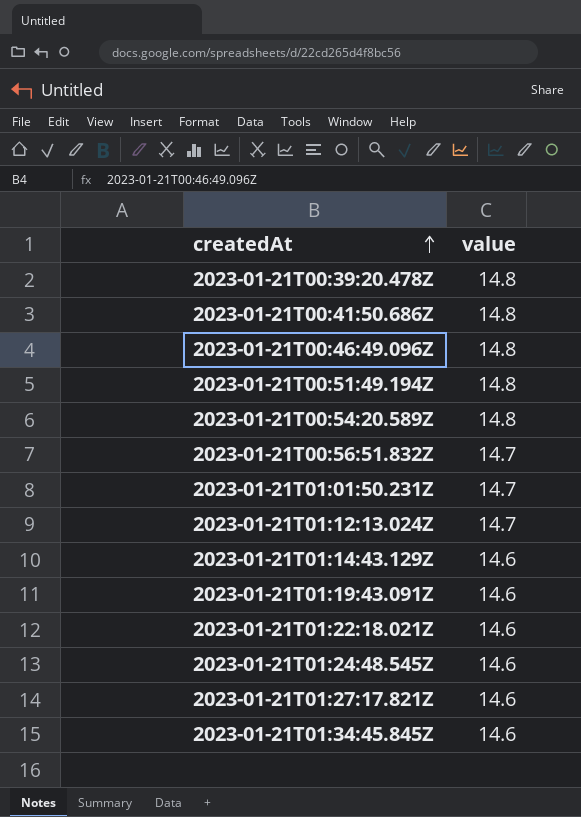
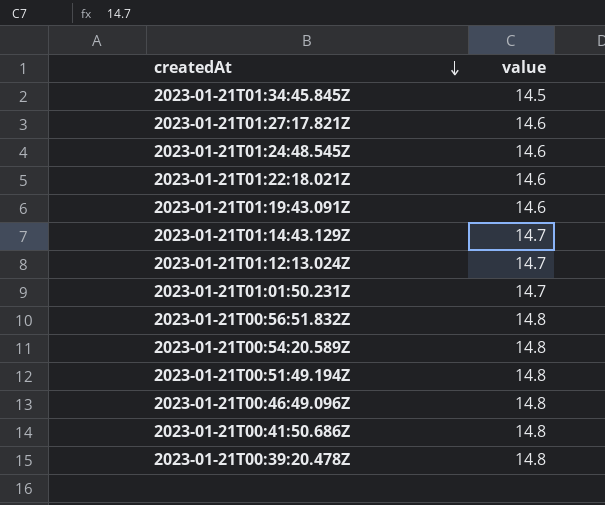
row order: createdAt ascending -> createdAt descending
2023-01-21T01:34:45.845Z | value: 14.6 -> 14.5
2023-01-21T01:14:43.129Z | value: 14.6 -> 14.7
2023-01-21T00:56:51.832Z | value: 14.7 -> 14.8

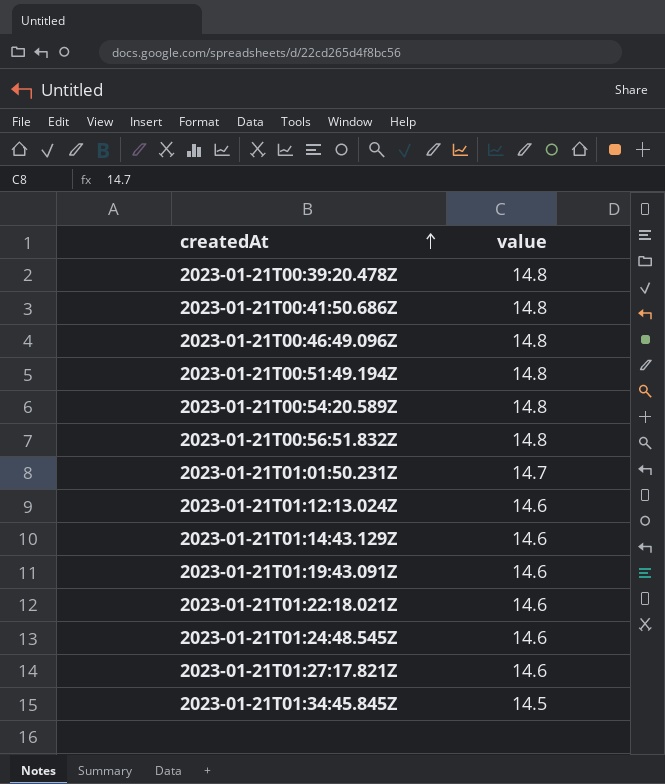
row order: createdAt descending -> createdAt ascending
2023-01-21T01:12:13.024Z | value: 14.7 -> 14.6
2023-01-21T01:14:43.129Z | value: 14.7 -> 14.6

